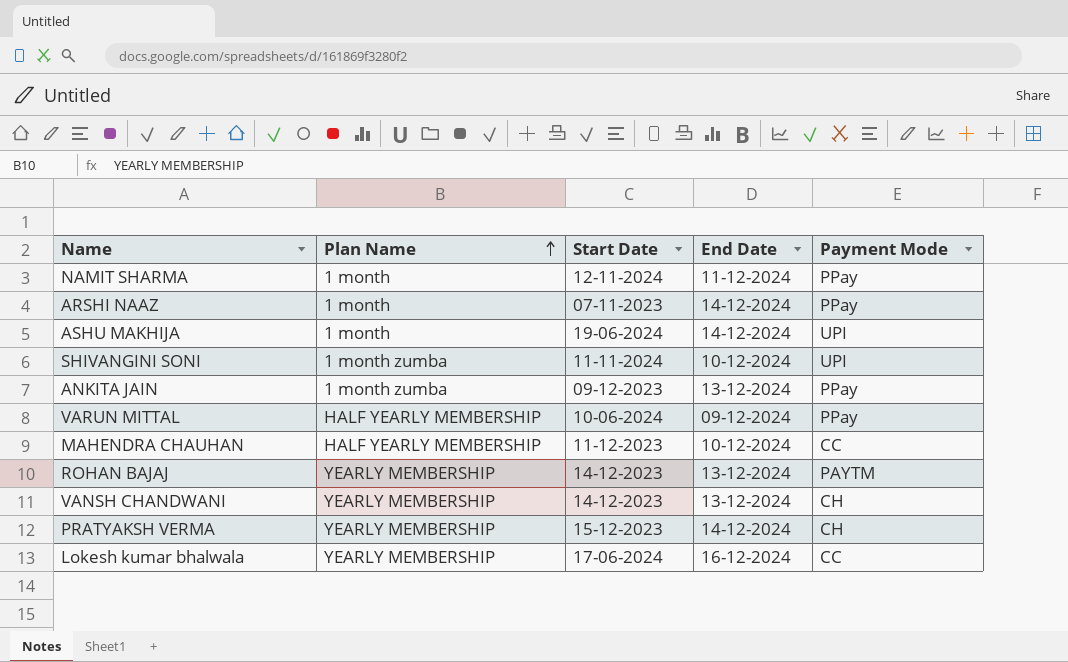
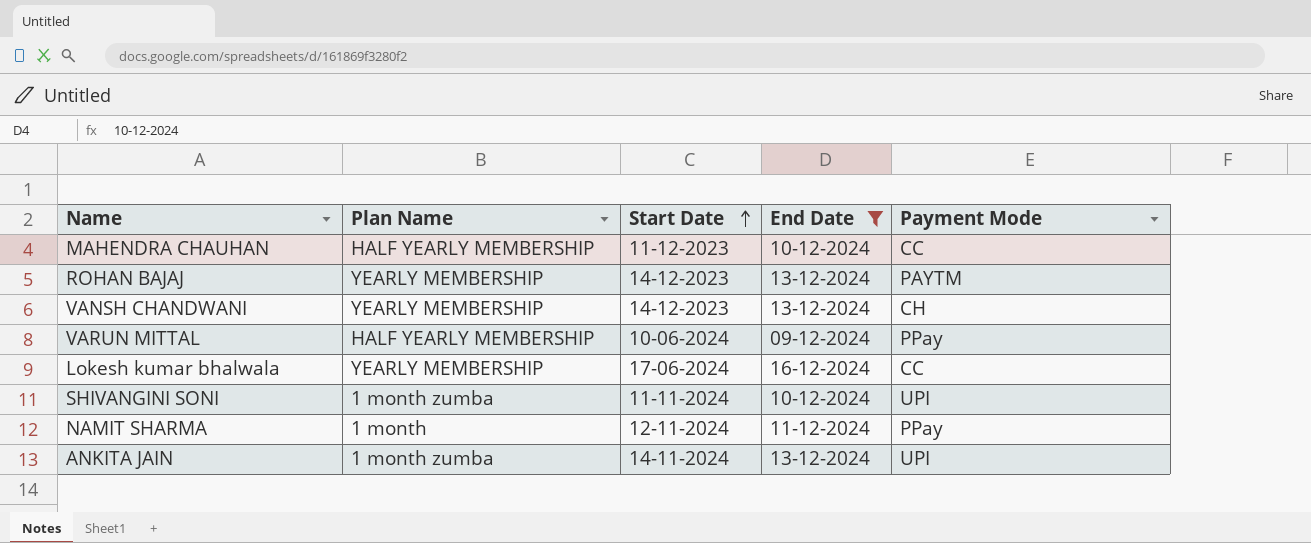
filter: none -> End Date != 14-12-2024
row order: Plan Name ascending -> Start Date ascending
ANKITA JAIN | Start Date: 09-12-2023 -> 14-11-2024
ANKITA JAIN | Payment Mode: PPay -> UPI

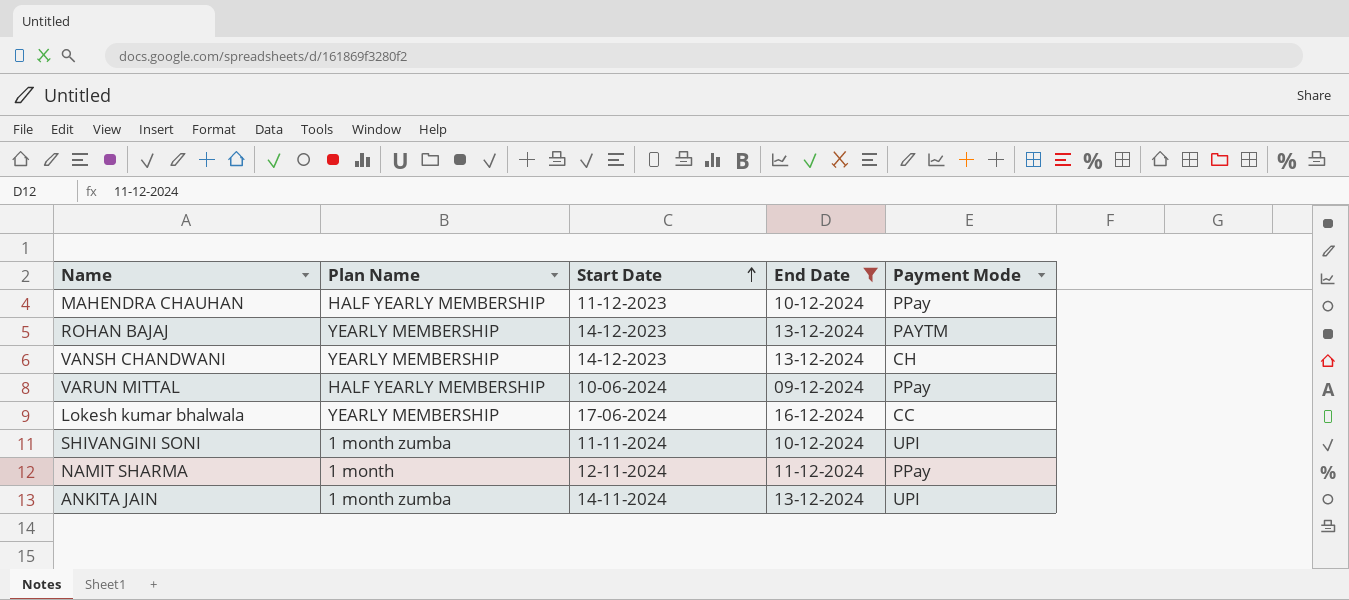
MAHENDRA CHAUHAN | Payment Mode: CC -> PPay

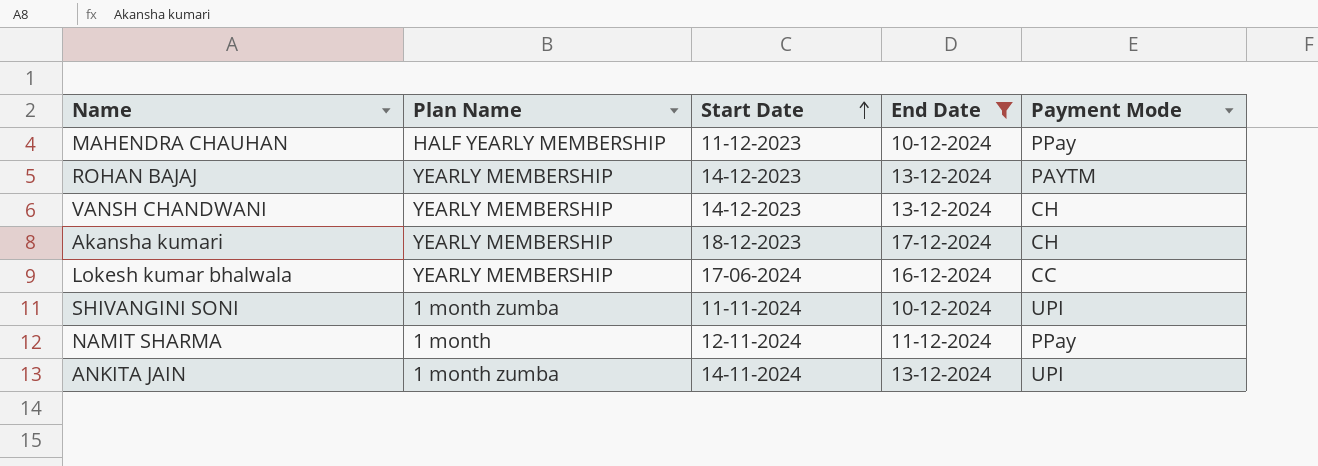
row VARUN MITTAL: HALF YEARLY MEMBERSHIP | 10-06-2024 | 09-12-2024 | PPay -> none
row Akansha kumari: none -> YEARLY MEMBERSHIP | 18-12-2023 | 17-12-2024 | CH

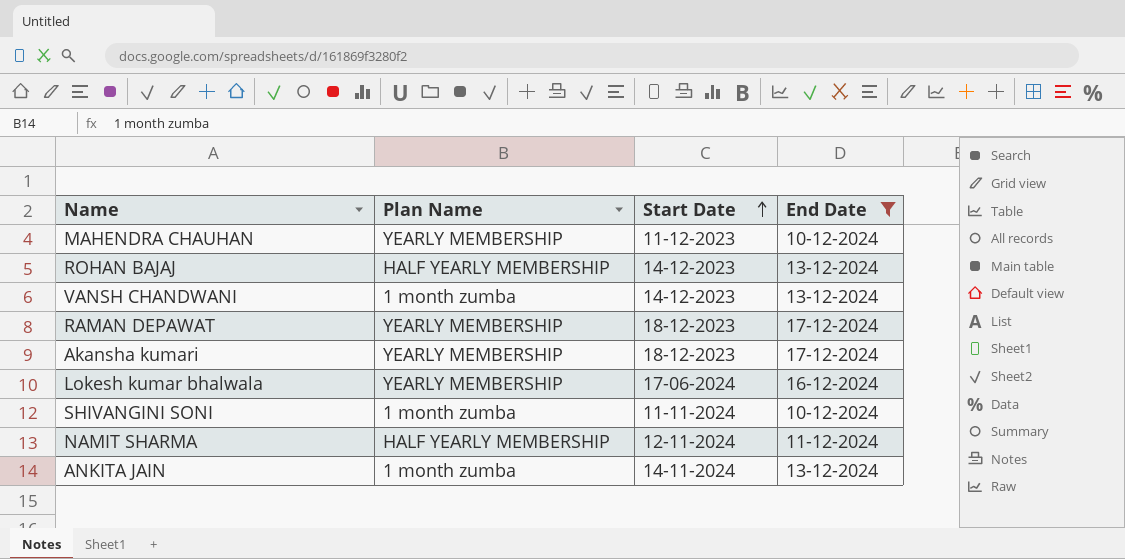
column Payment Mode | position: 5 -> none
MAHENDRA CHAUHAN | Plan Name: HALF YEARLY MEMBERSHIP -> YEARLY MEMBERSHIP
ROHAN BAJAJ | Plan Name: YEARLY MEMBERSHIP -> HALF YEARLY MEMBERSHIP
VANSH CHANDWANI | Plan Name: YEARLY MEMBERSHIP -> 1 month zumba
row RAMAN DEPAWAT: none -> YEARLY MEMBERSHIP | 18-12-2023 | 17-12-2024
NAMIT SHARMA | Plan Name: 1 month -> HALF YEARLY MEMBERSHIP

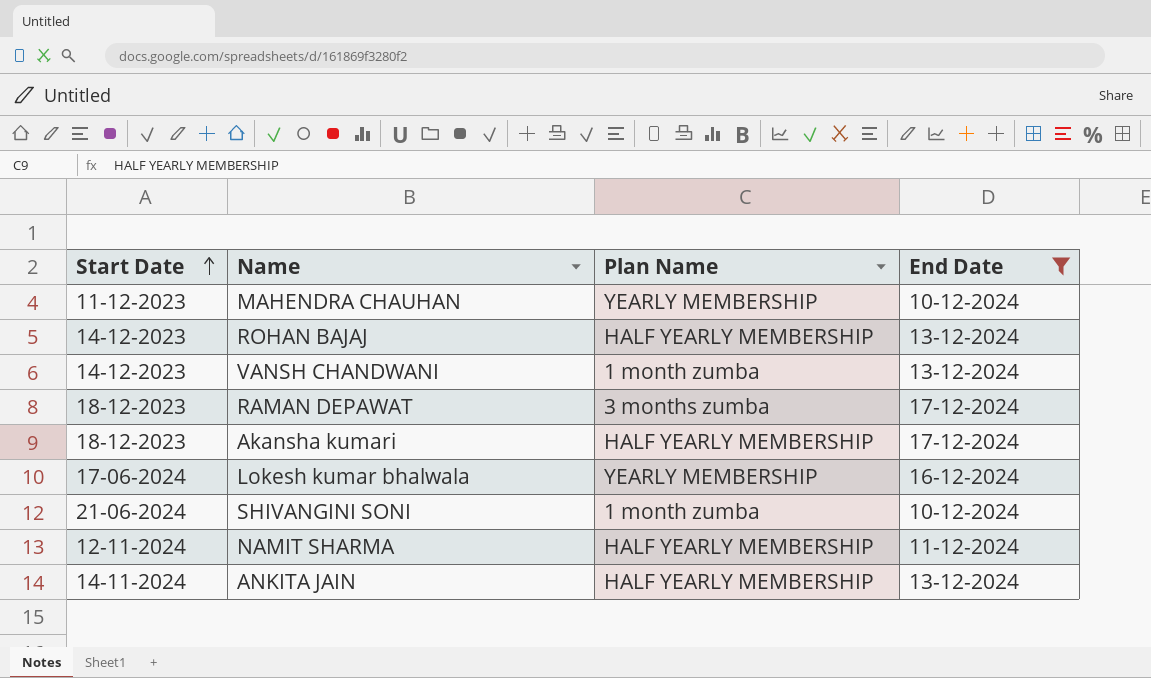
column Start Date | position: 3 -> 1
RAMAN DEPAWAT | Plan Name: YEARLY MEMBERSHIP -> 3 months zumba
Akansha kumari | Plan Name: YEARLY MEMBERSHIP -> HALF YEARLY MEMBERSHIP
SHIVANGINI SONI | Start Date: 11-11-2024 -> 21-06-2024
ANKITA JAIN | Plan Name: 1 month zumba -> HALF YEARLY MEMBERSHIP

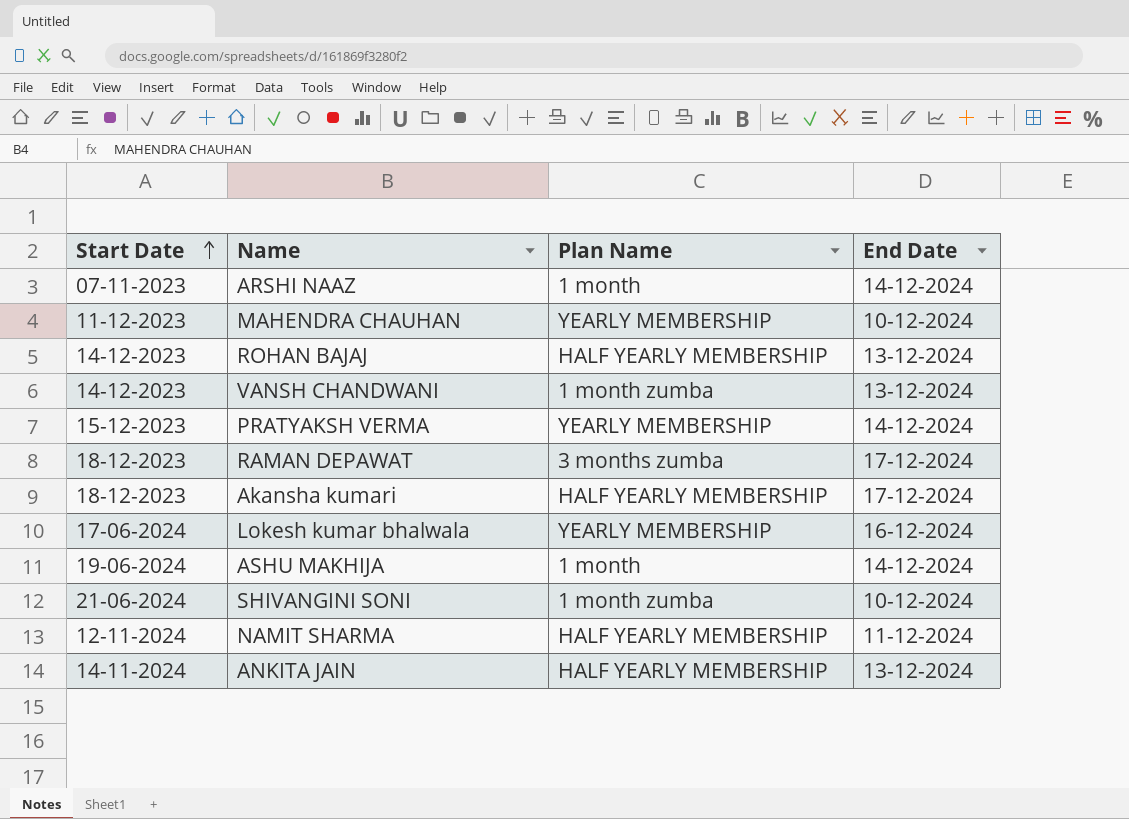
filter: End Date != 14-12-2024 -> none

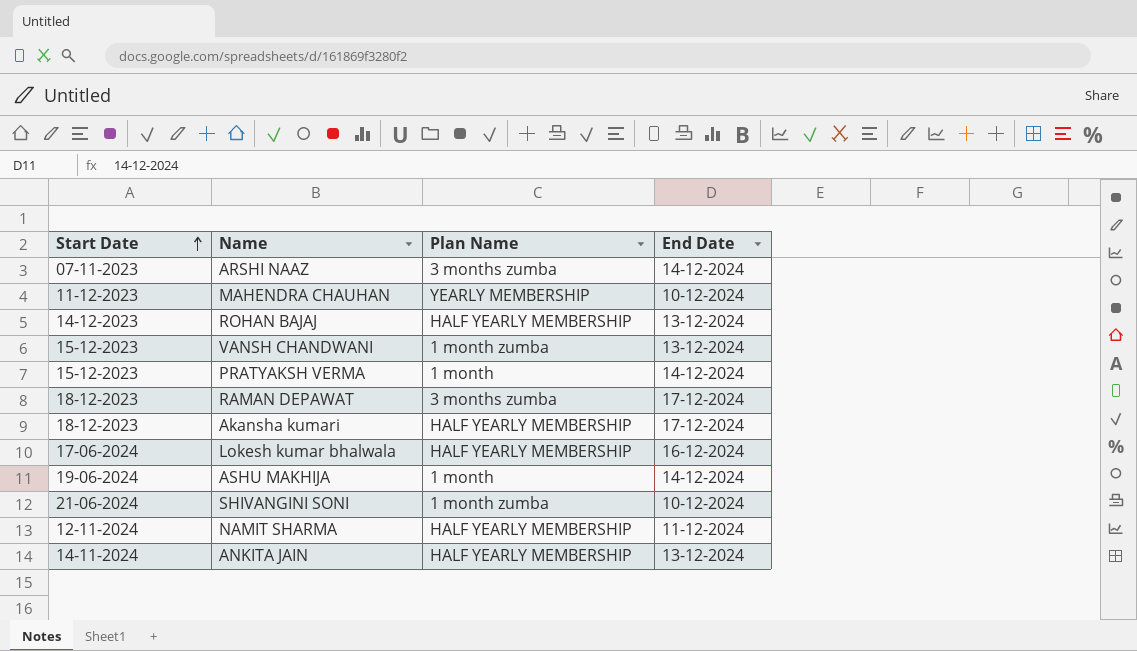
ARSHI NAAZ | Plan Name: 1 month -> 3 months zumba
VANSH CHANDWANI | Start Date: 14-12-2023 -> 15-12-2023
PRATYAKSH VERMA | Plan Name: YEARLY MEMBERSHIP -> 1 month
Lokesh kumar bhalwala | Plan Name: YEARLY MEMBERSHIP -> HALF YEARLY MEMBERSHIP

